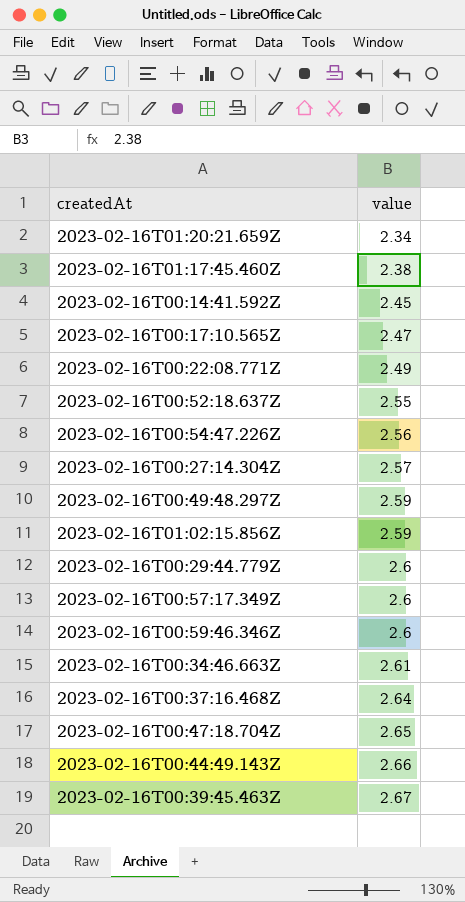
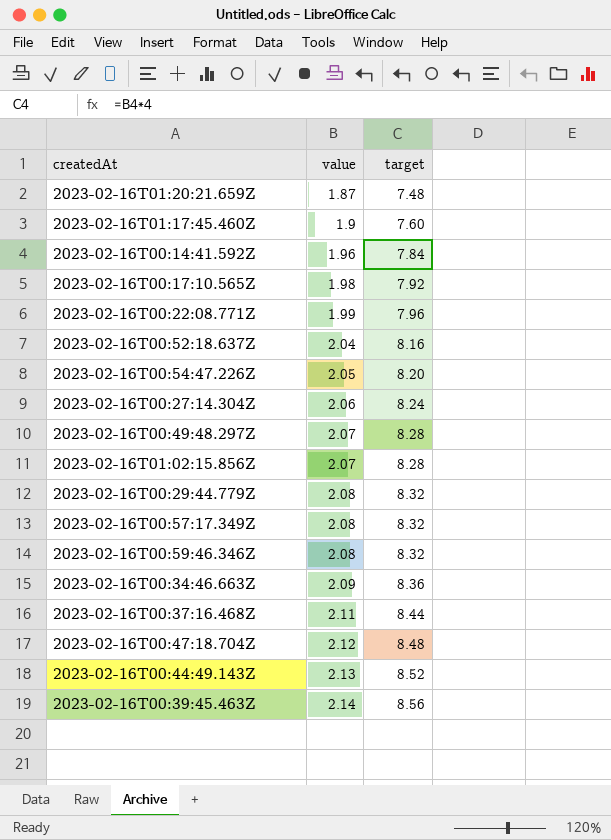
column target | formula: none -> [value] * 4
2023-02-16T01:20:21.659Z | value: 2.34 -> 1.87
2023-02-16T01:17:45.460Z | value: 2.38 -> 1.9
2023-02-16T00:14:41.592Z | value: 2.45 -> 1.96
2023-02-16T00:17:10.565Z | value: 2.47 -> 1.98
2023-02-16T00:22:08.771Z | value: 2.49 -> 1.99
2023-02-16T00:52:18.637Z | value: 2.55 -> 2.04
2023-02-16T00:54:47.226Z | value: 2.56 -> 2.05
2023-02-16T00:27:14.304Z | value: 2.57 -> 2.06
2023-02-16T00:49:48.297Z | value: 2.59 -> 2.07
2023-02-16T01:02:15.856Z | value: 2.59 -> 2.07
2023-02-16T00:29:44.779Z | value: 2.6 -> 2.08
2023-02-16T00:57:17.349Z | value: 2.6 -> 2.08
2023-02-16T00:59:46.346Z | value: 2.6 -> 2.08
2023-02-16T00:34:46.663Z | value: 2.61 -> 2.09
2023-02-16T00:37:16.468Z | value: 2.64 -> 2.11
2023-02-16T00:47:18.704Z | value: 2.65 -> 2.12
2023-02-16T00:44:49.143Z | value: 2.66 -> 2.13
2023-02-16T00:39:45.463Z | value: 2.67 -> 2.14

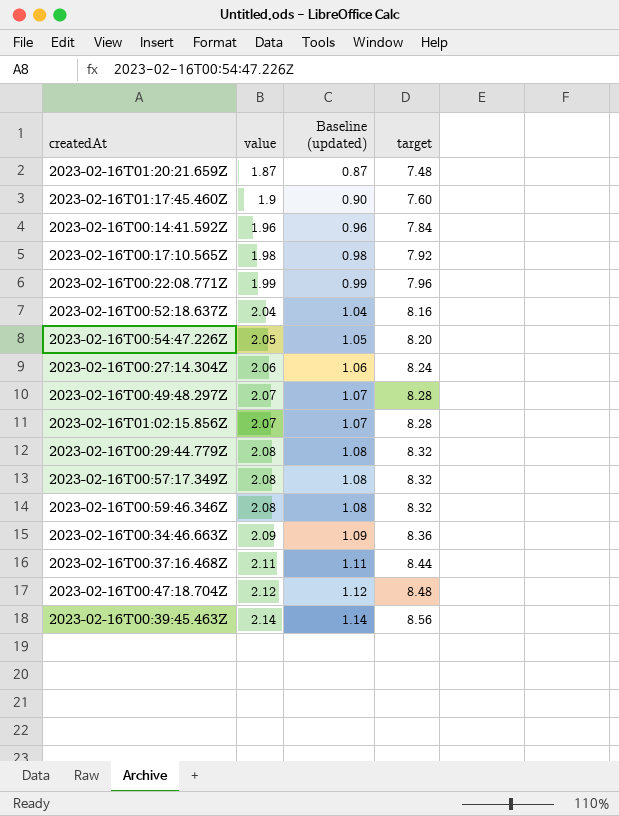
column Baseline (updated) | formula: none -> [value] - 1
row 2023-02-16T00:44:49.143Z: 2.13 | 8.52 -> none

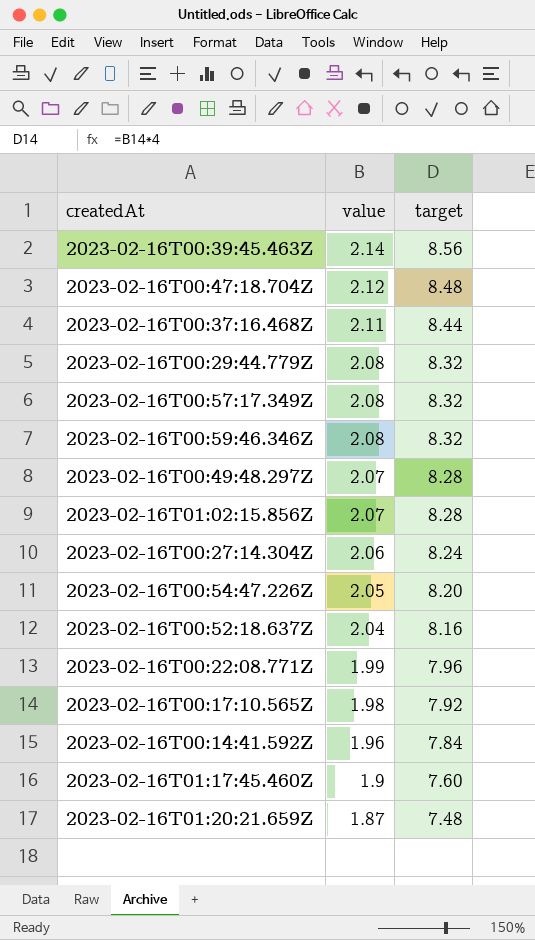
row order: value ascending -> value descending
column Baseline (updated) | formula: [value] - 1 -> none
row 2023-02-16T00:34:46.663Z: 2.09 | 1.09 | 8.36 -> none

